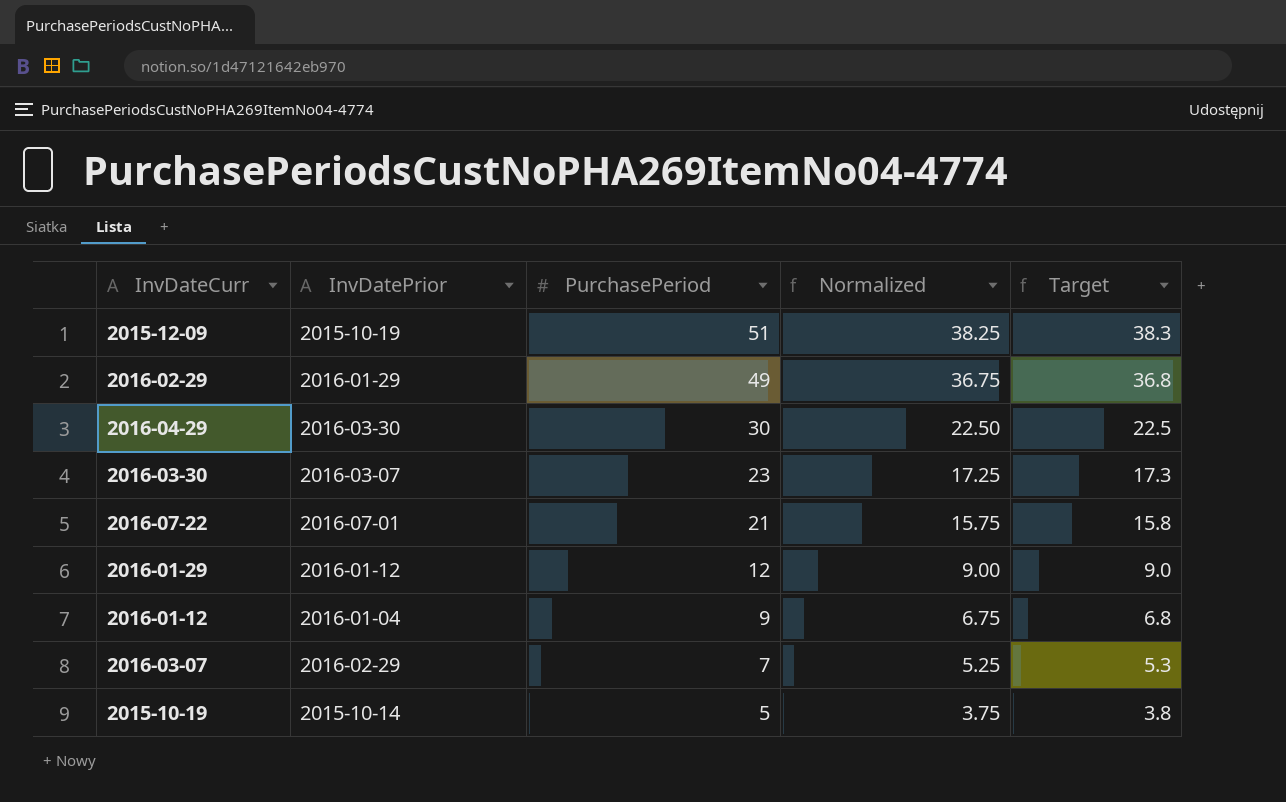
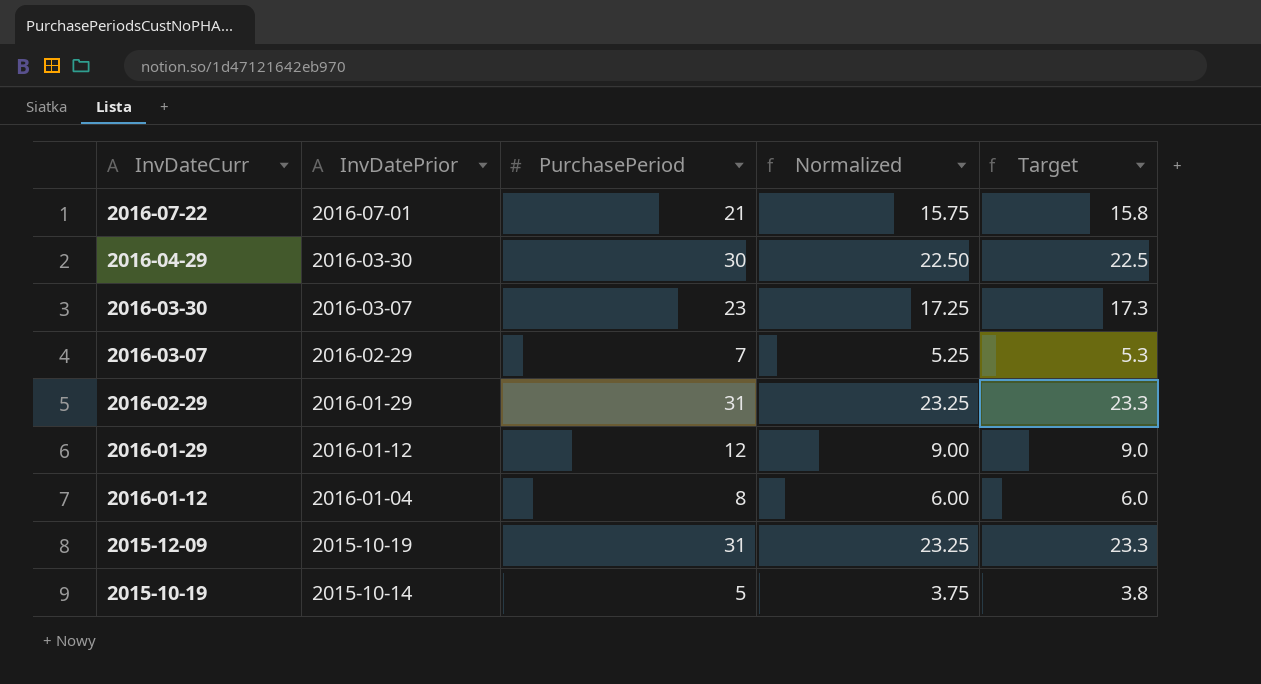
row order: PurchasePeriod descending -> InvDateCurr descending
2016-02-29 | PurchasePeriod: 49 -> 31
2016-02-29 | Normalized: 36.75 -> 23.25
2016-02-29 | Target: 36.8 -> 23.3
2016-01-12 | PurchasePeriod: 9 -> 8
2016-01-12 | Normalized: 6.75 -> 6.00
2016-01-12 | Target: 6.8 -> 6.0
2015-12-09 | PurchasePeriod: 51 -> 31
2015-12-09 | Normalized: 38.25 -> 23.25
2015-12-09 | Target: 38.3 -> 23.3

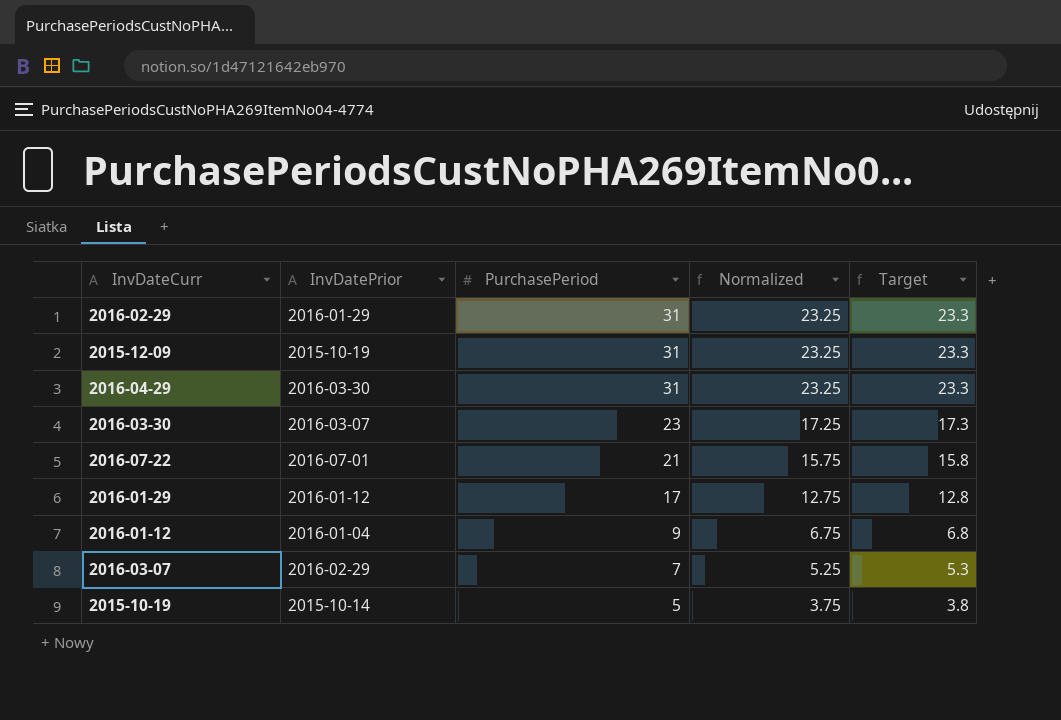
row order: InvDateCurr descending -> PurchasePeriod descending
2016-04-29 | PurchasePeriod: 30 -> 31
2016-04-29 | Normalized: 22.50 -> 23.25
2016-04-29 | Target: 22.5 -> 23.3
2016-01-29 | PurchasePeriod: 12 -> 17
2016-01-29 | Normalized: 9.00 -> 12.75
2016-01-29 | Target: 9.0 -> 12.8
2016-01-12 | PurchasePeriod: 8 -> 9
2016-01-12 | Normalized: 6.00 -> 6.75
2016-01-12 | Target: 6.0 -> 6.8

